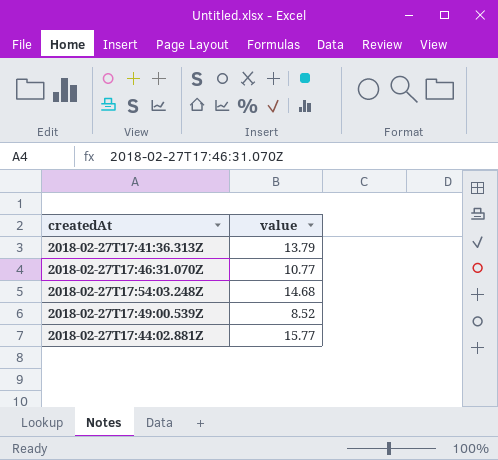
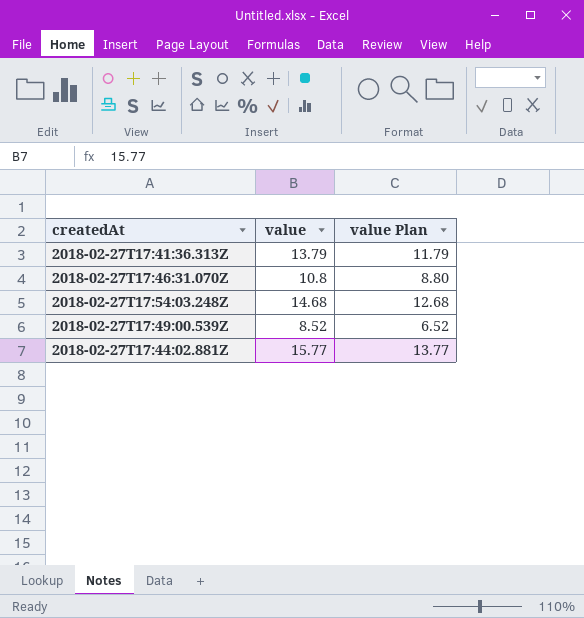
column value Plan | formula: none -> [value] - 2
2018-02-27T17:46:31.070Z | value: 10.77 -> 10.8

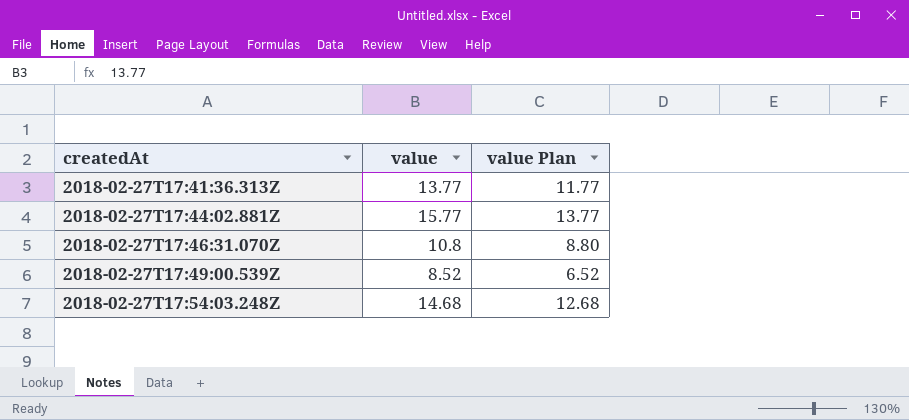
row order: none -> createdAt ascending
2018-02-27T17:41:36.313Z | value: 13.79 -> 13.77
2018-02-27T17:41:36.313Z | value Plan: 11.79 -> 11.77

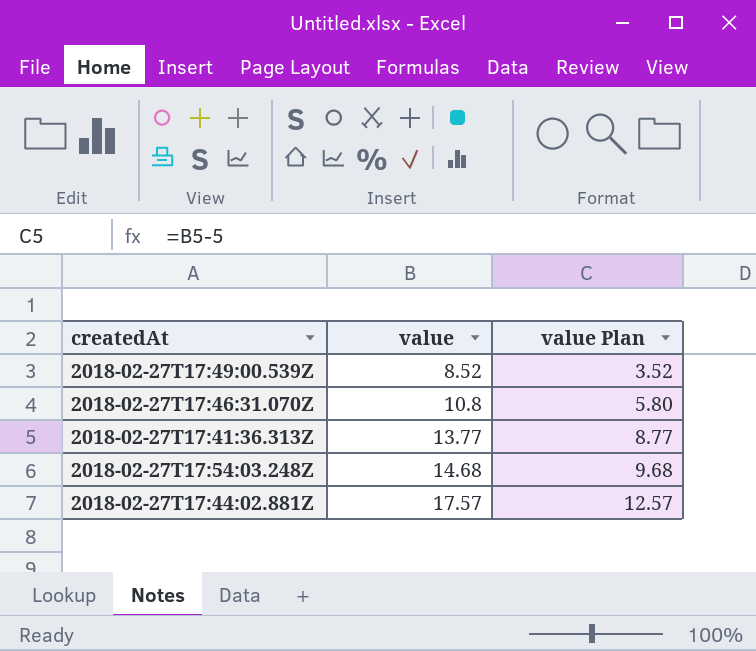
row order: createdAt ascending -> value ascending
column value Plan | formula: [value] - 2 -> [value] - 5
2018-02-27T17:44:02.881Z | value: 15.77 -> 17.57

